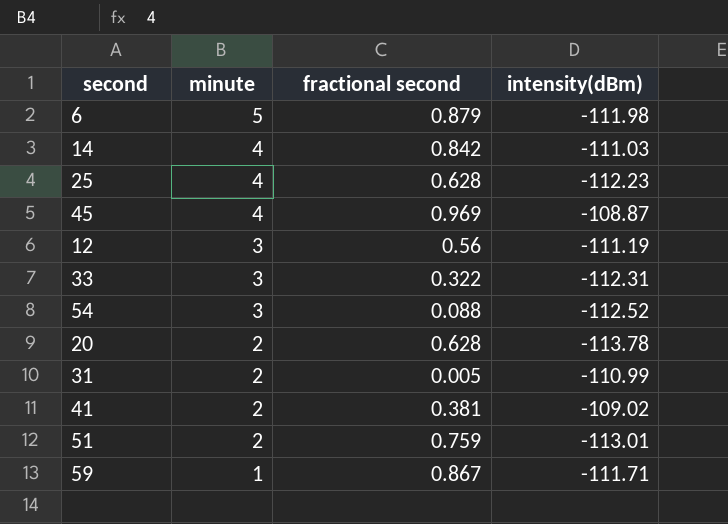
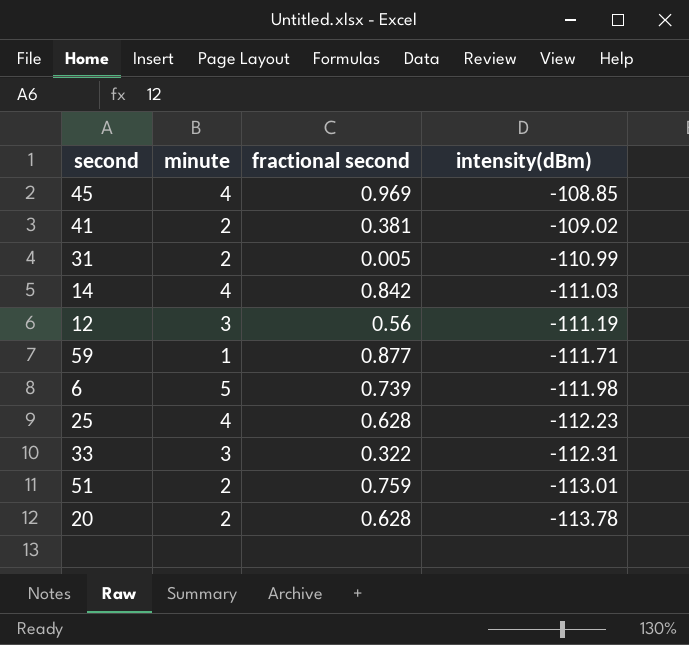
row order: minute descending -> intensity(dBm) descending
row 54: 3 | 0.088 | -112.52 -> none
45 | intensity(dBm): -108.87 -> -108.85
59 | fractional second: 0.867 -> 0.877
6 | fractional second: 0.879 -> 0.739

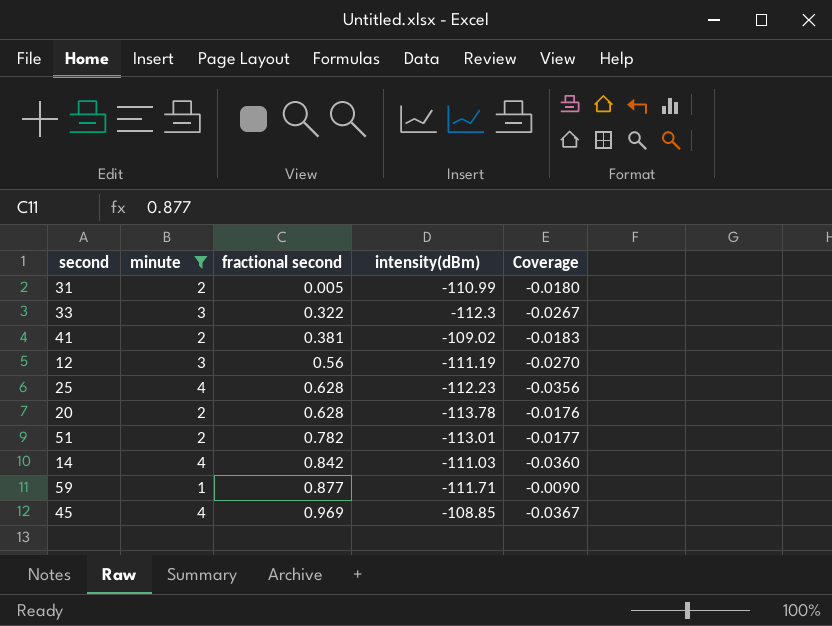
filter: none -> minute != 5
row order: intensity(dBm) descending -> fractional second ascending
column Coverage | formula: none -> [minute] / [intensity(dBm)]
33 | intensity(dBm): -112.31 -> -112.3
51 | fractional second: 0.759 -> 0.782

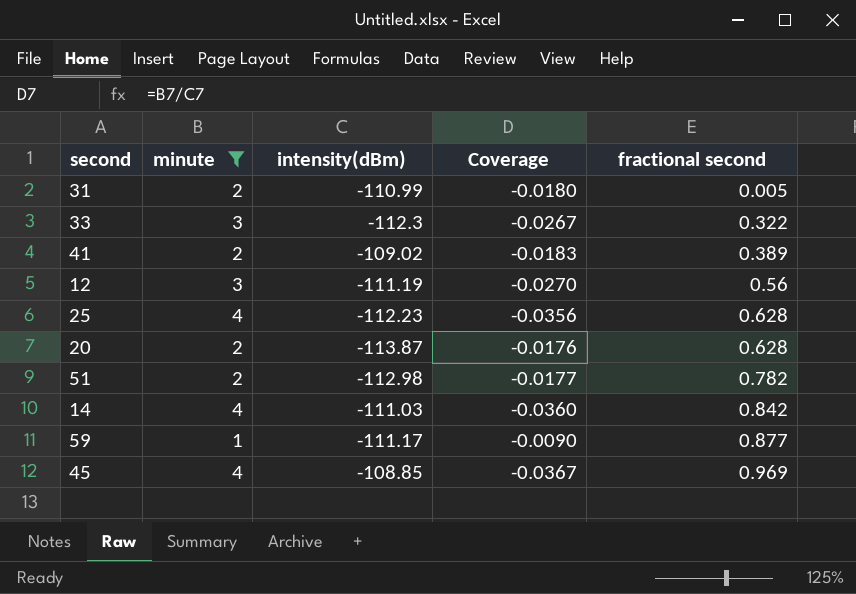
column fractional second | position: 3 -> 5
41 | fractional second: 0.381 -> 0.389
20 | intensity(dBm): -113.78 -> -113.87
51 | intensity(dBm): -113.01 -> -112.98
59 | intensity(dBm): -111.71 -> -111.17

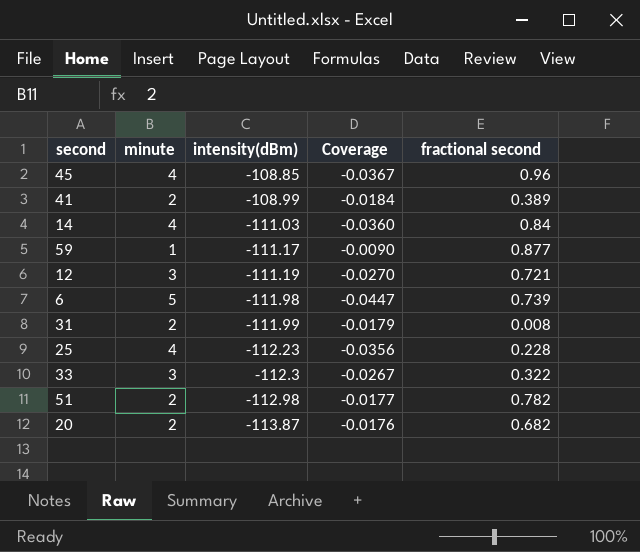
filter: minute != 5 -> none
row order: fractional second ascending -> intensity(dBm) descending
45 | fractional second: 0.969 -> 0.96
41 | intensity(dBm): -109.02 -> -108.99
41 | Coverage: -0.0183 -> -0.0184
14 | fractional second: 0.842 -> 0.84
12 | fractional second: 0.56 -> 0.721
31 | intensity(dBm): -110.99 -> -111.99
31 | Coverage: -0.0180 -> -0.0179
31 | fractional second: 0.005 -> 0.008
25 | fractional second: 0.628 -> 0.228
20 | fractional second: 0.628 -> 0.682

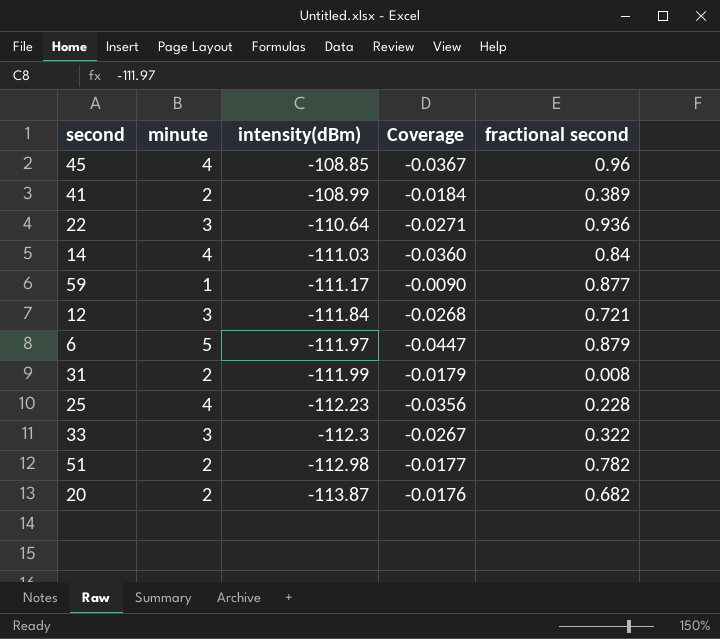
row 22: none -> 3 | -110.64 | -0.0271 | 0.936
12 | intensity(dBm): -111.19 -> -111.84
12 | Coverage: -0.0270 -> -0.0268
6 | intensity(dBm): -111.98 -> -111.97
6 | fractional second: 0.739 -> 0.879

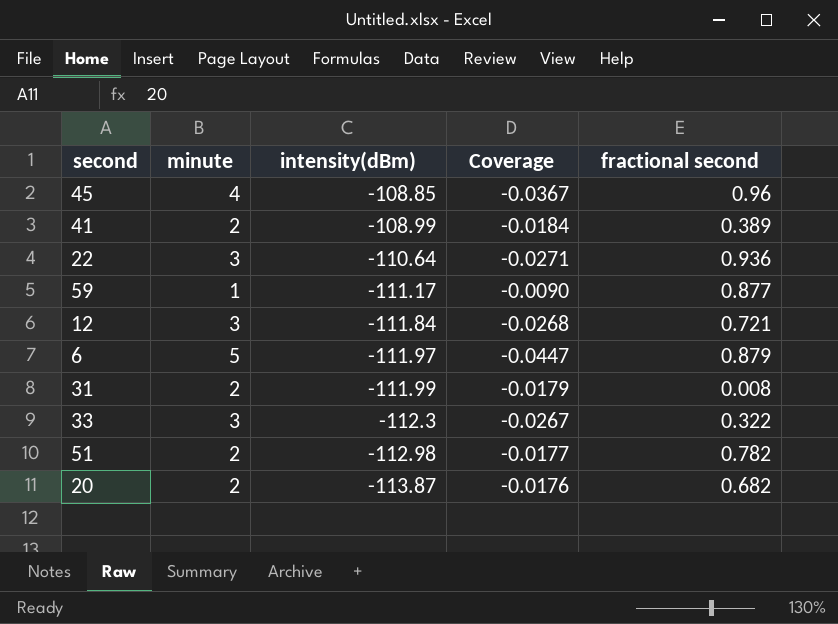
row 14: 4 | -111.03 | -0.0360 | 0.84 -> none
row 25: 4 | -112.23 | -0.0356 | 0.228 -> none

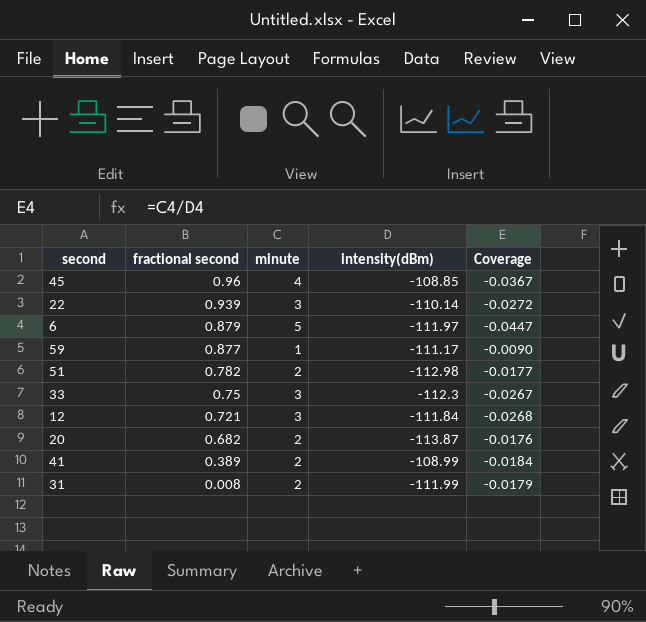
row order: intensity(dBm) descending -> fractional second descending
column fractional second | position: 5 -> 2
22 | fractional second: 0.936 -> 0.939
22 | intensity(dBm): -110.64 -> -110.14
22 | Coverage: -0.0271 -> -0.0272
33 | fractional second: 0.322 -> 0.75

